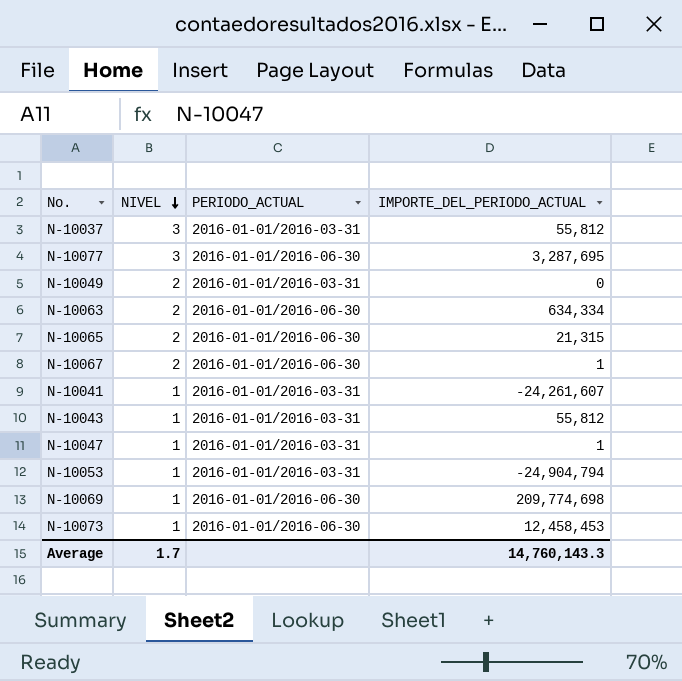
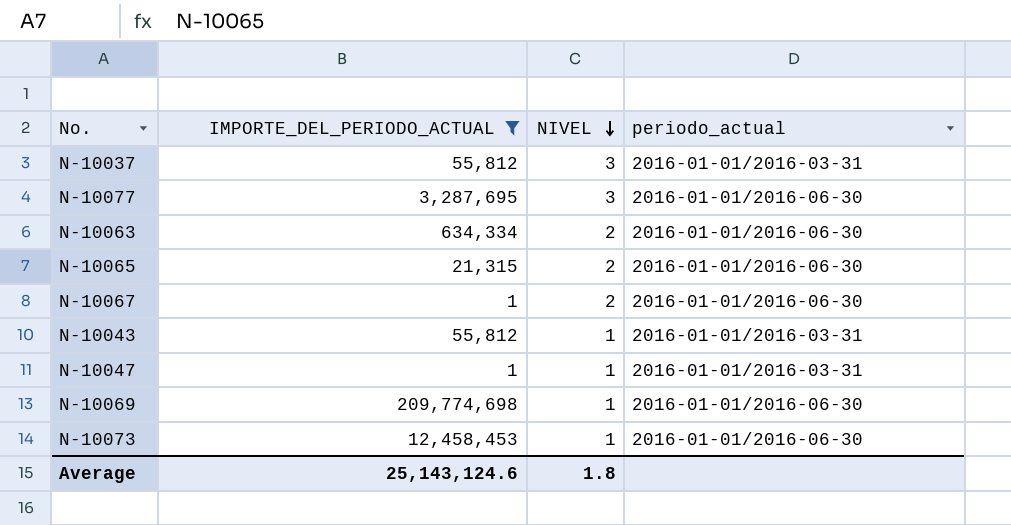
filter: none -> IMPORTE_DEL_PERIODO_ACTUAL >= 1
column IMPORTE_DEL_PERIODO_ACTUAL | position: 4 -> 2
column name: PERIODO_ACTUAL -> periodo_actual
Average | IMPORTE_DEL_PERIODO_ACTUAL: 14,760,143.3 -> 25,143,124.6
Average | NIVEL: 1.7 -> 1.8

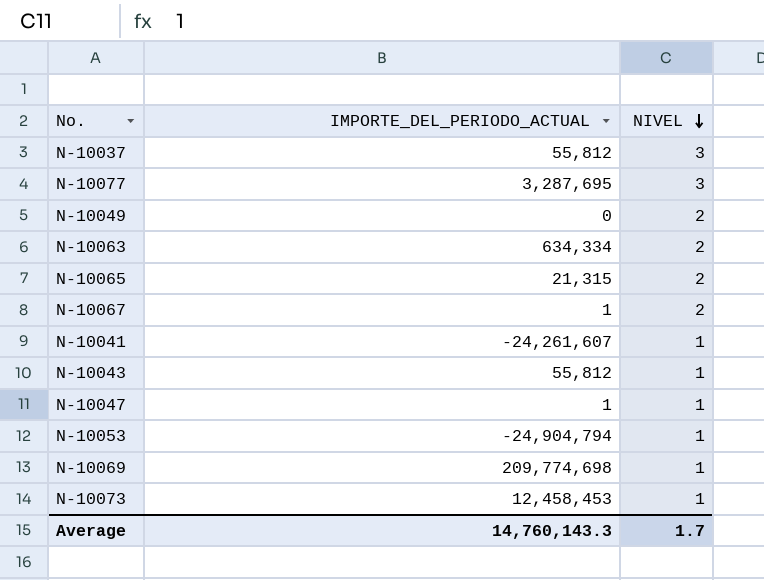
filter: IMPORTE_DEL_PERIODO_ACTUAL >= 1 -> none
column periodo_actual | position: 4 -> none
Average | IMPORTE_DEL_PERIODO_ACTUAL: 25,143,124.6 -> 14,760,143.3
Average | NIVEL: 1.8 -> 1.7

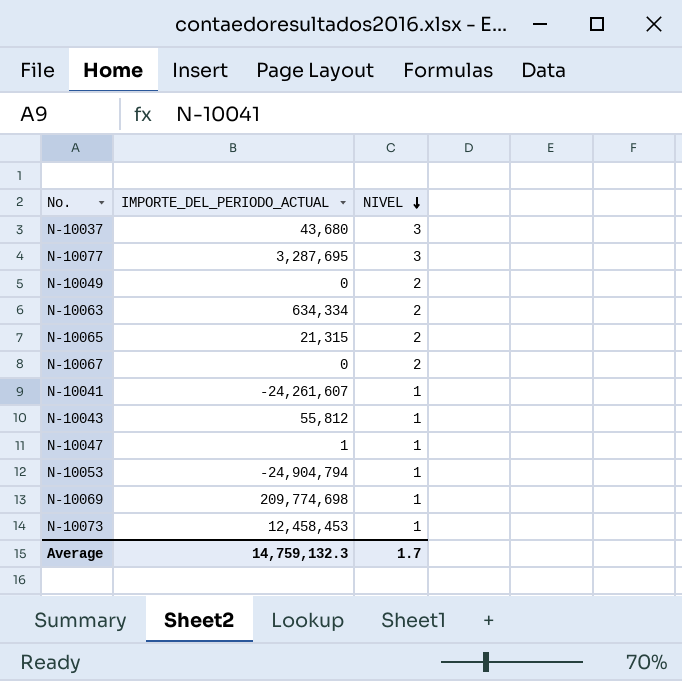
N-10037 | IMPORTE_DEL_PERIODO_ACTUAL: 55,812 -> 43,680
N-10067 | IMPORTE_DEL_PERIODO_ACTUAL: 1 -> 0
Average | IMPORTE_DEL_PERIODO_ACTUAL: 14,760,143.3 -> 14,759,132.3

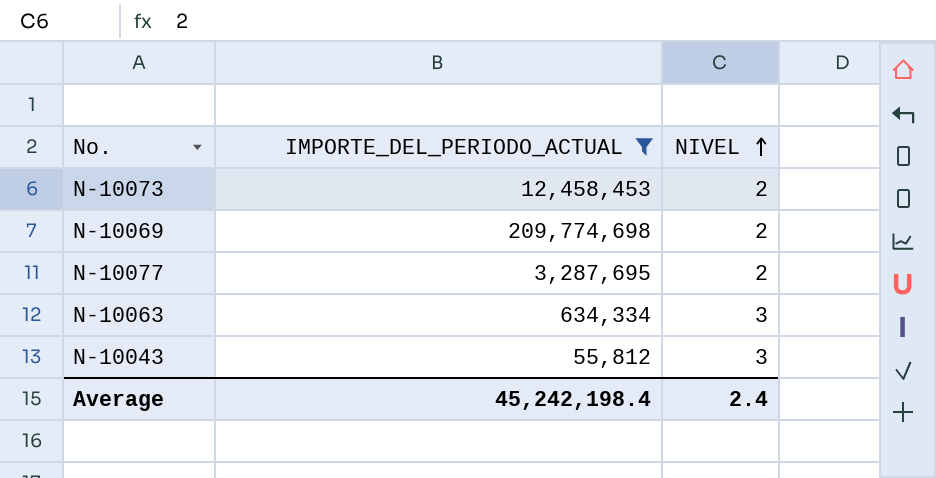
filter: none -> IMPORTE_DEL_PERIODO_ACTUAL >= 55,812
row order: NIVEL descending -> NIVEL ascending
N-10073 | NIVEL: 1 -> 2
N-10069 | NIVEL: 1 -> 2
N-10077 | NIVEL: 3 -> 2
N-10063 | NIVEL: 2 -> 3
N-10043 | NIVEL: 1 -> 3
Average | IMPORTE_DEL_PERIODO_ACTUAL: 14,759,132.3 -> 45,242,198.4
Average | NIVEL: 1.7 -> 2.4

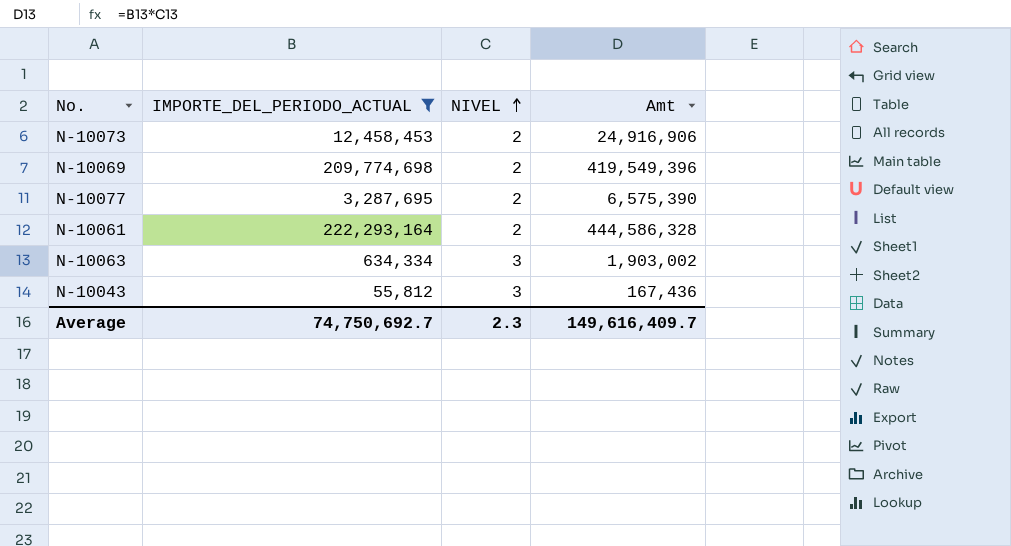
column Amt | formula: none -> [IMPORTE_DEL_PERIODO_ACTUAL] * [NIVEL]
row N-10061: none -> 222,293,164 | 2 | 444,586,328
Average | IMPORTE_DEL_PERIODO_ACTUAL: 45,242,198.4 -> 74,750,692.7
Average | NIVEL: 2.4 -> 2.3

